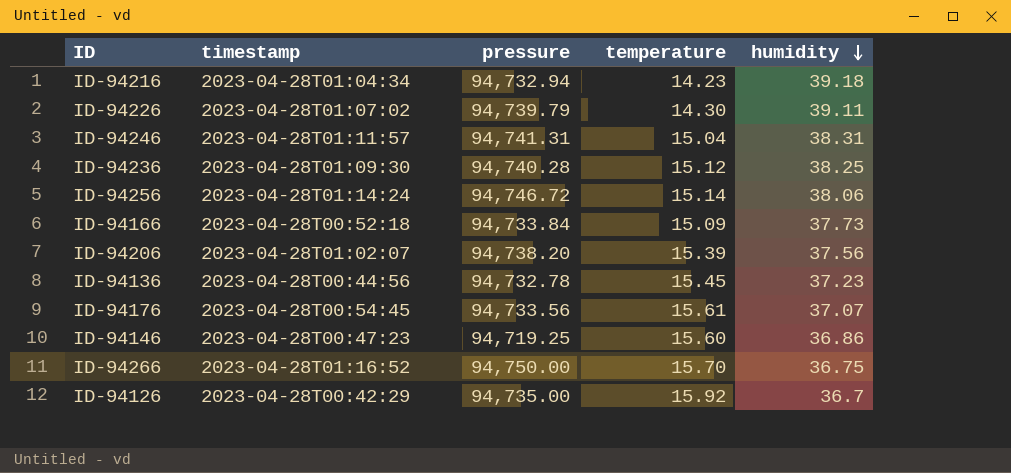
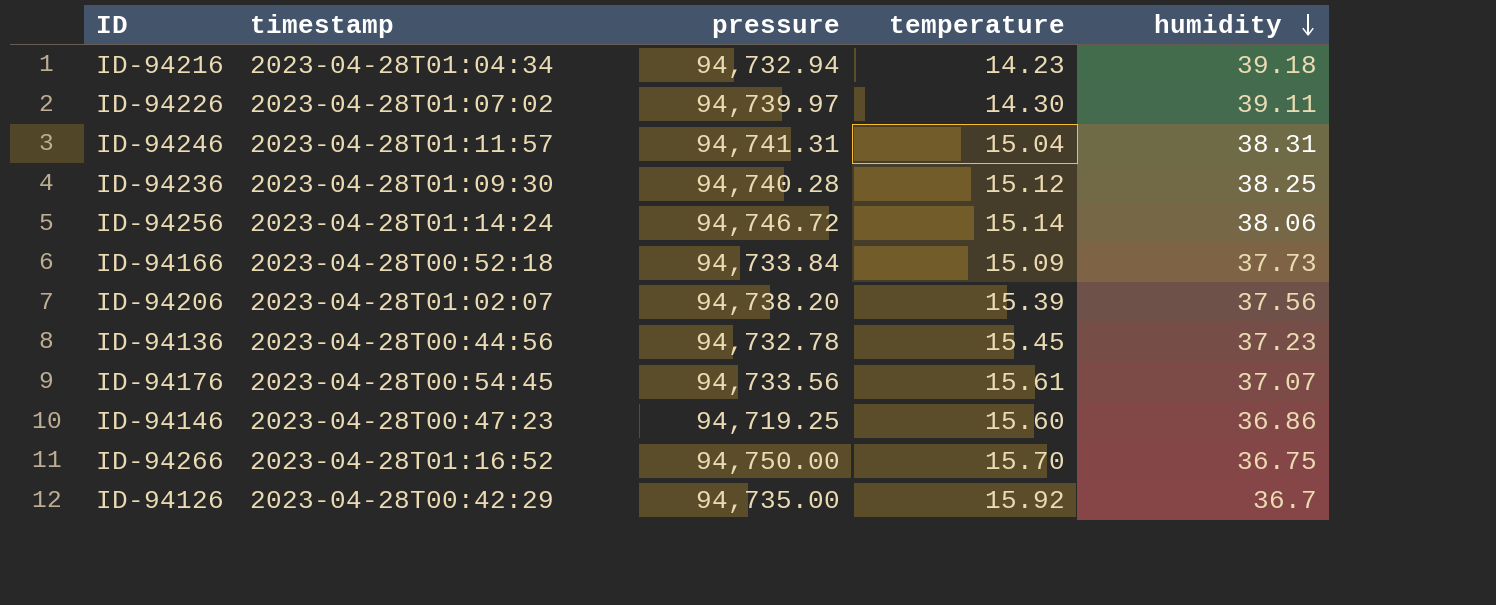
ID-94226 | pressure: 94,739.79 -> 94,739.97

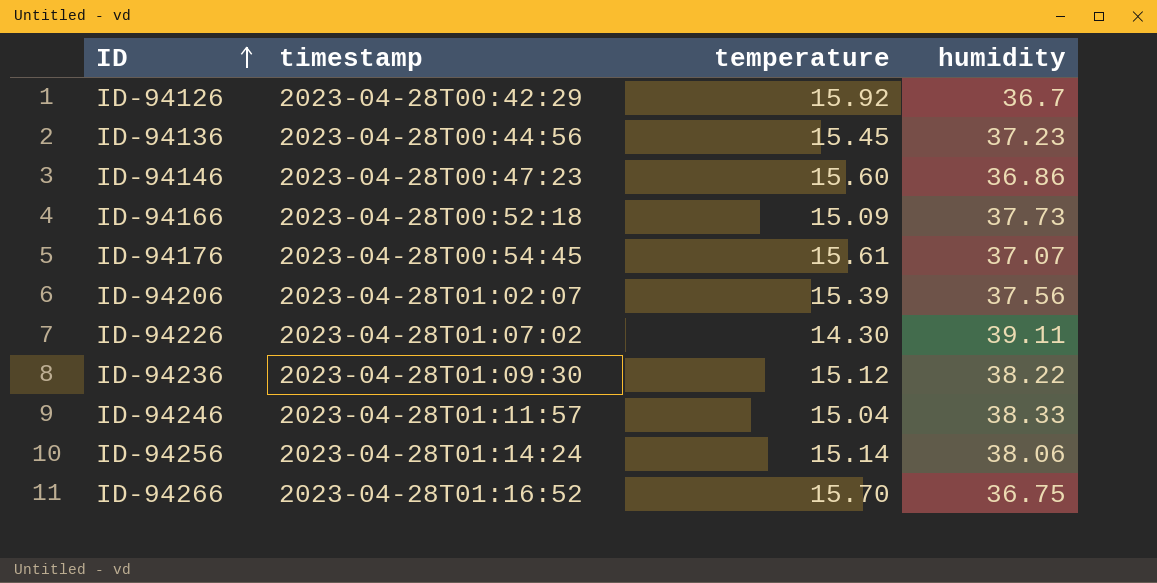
row order: humidity descending -> ID ascending
column pressure | position: 3 -> none
row ID-94216: 2023-04-28T01:04:34 | 94,732.94 | 14.23 | 39.18 -> none
ID-94236 | humidity: 38.25 -> 38.22
ID-94246 | humidity: 38.31 -> 38.33

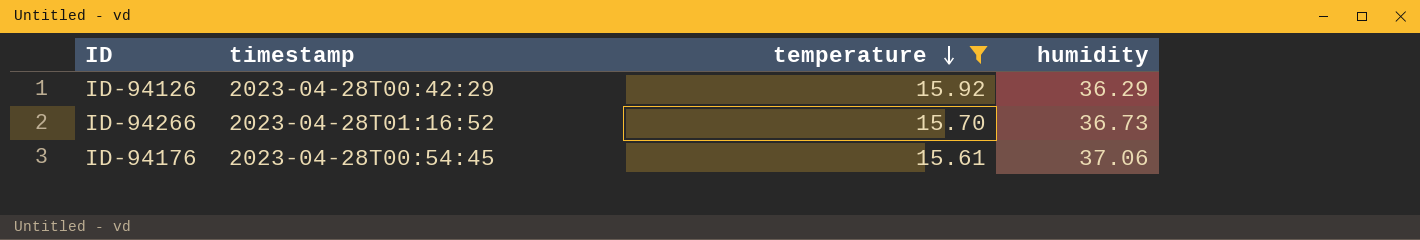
filter: none -> temperature >= 15.61
row order: ID ascending -> temperature descending
ID-94126 | humidity: 36.7 -> 36.29
ID-94266 | humidity: 36.75 -> 36.73
ID-94176 | humidity: 37.07 -> 37.06

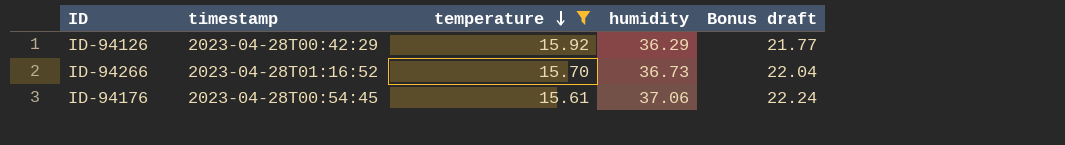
column Bonus draft | formula: none -> [humidity] * 0.6

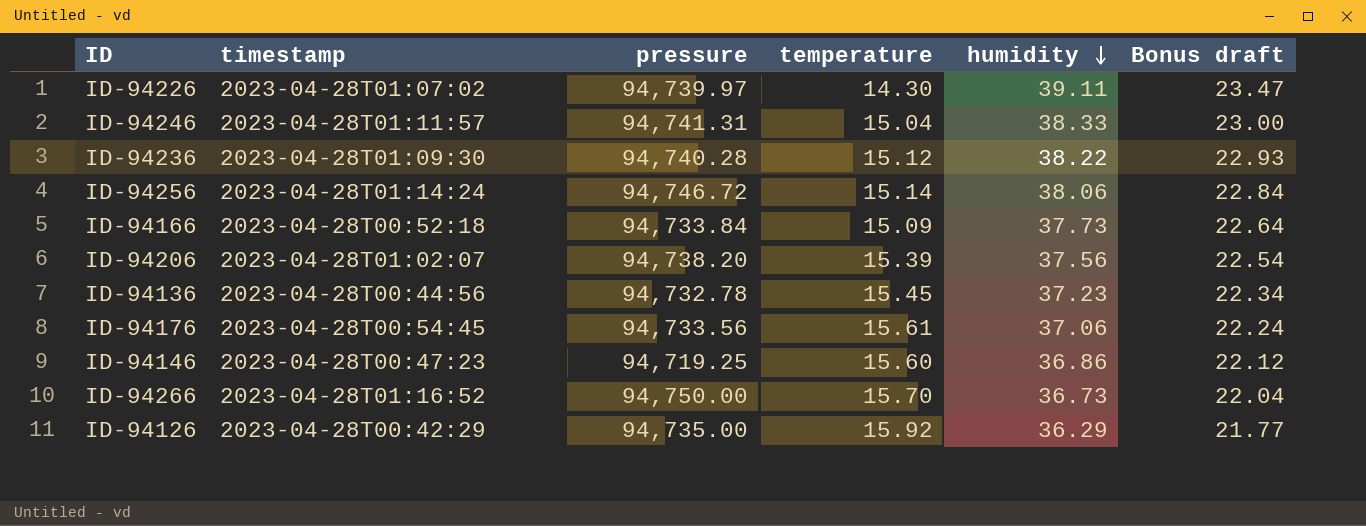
filter: temperature >= 15.61 -> none
row order: temperature descending -> humidity descending
column pressure | position: none -> 3

